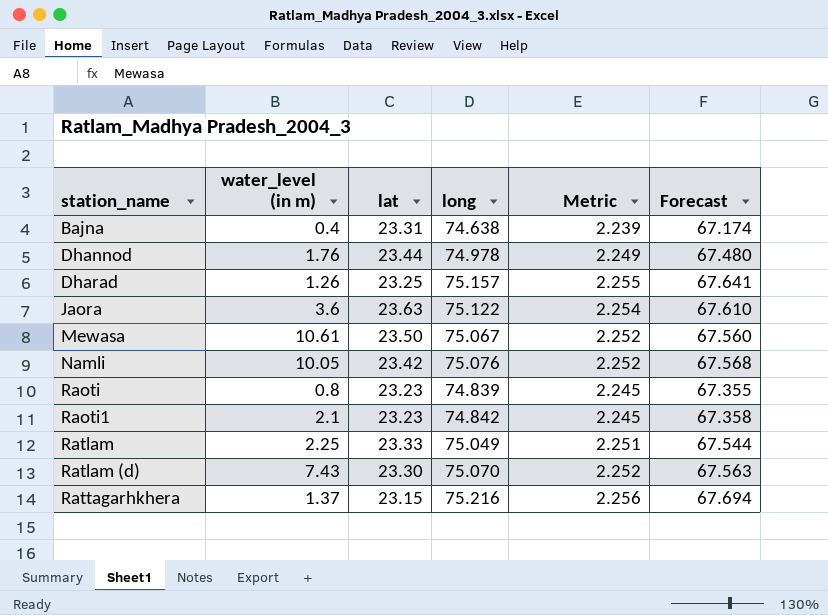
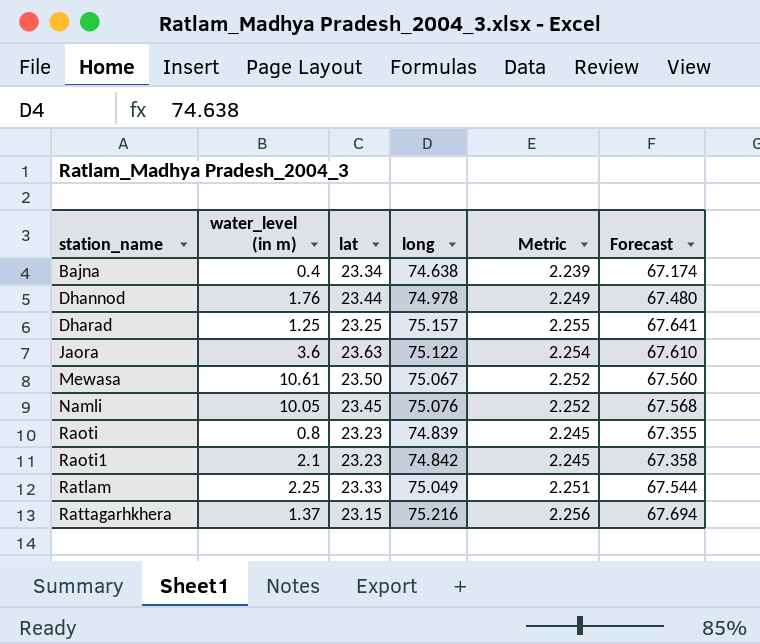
row Ratlam (d): 7.43 | 23.30 | 75.070 | 2.252 | 67.563 -> none
Bajna | lat: 23.31 -> 23.34
Dharad | water_level (in m): 1.26 -> 1.25
Namli | lat: 23.42 -> 23.45

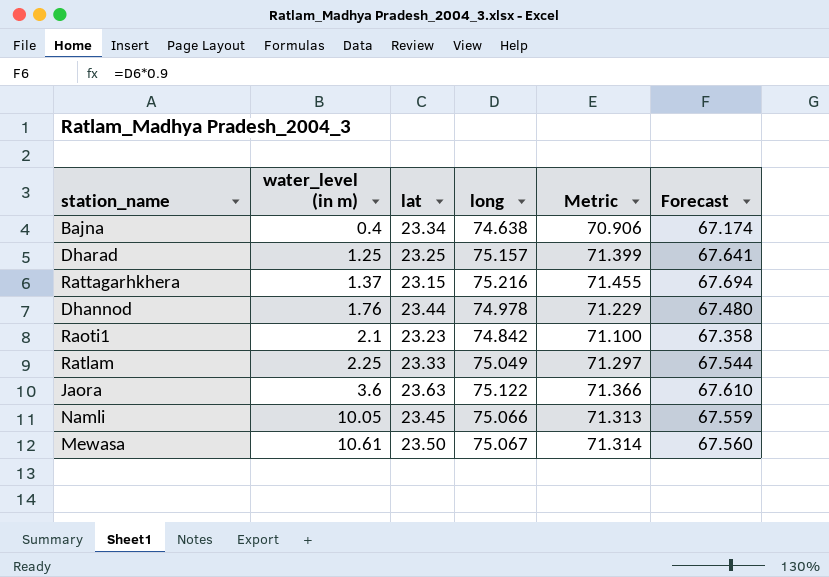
row order: station_name ascending -> water_level (in m) ascending
column Metric | formula: [long] * 0.03 -> [long] * 0.95
row Raoti: 0.8 | 23.23 | 74.839 | 2.245 | 67.355 -> none
Namli | long: 75.076 -> 75.066
Namli | Forecast: 67.568 -> 67.559

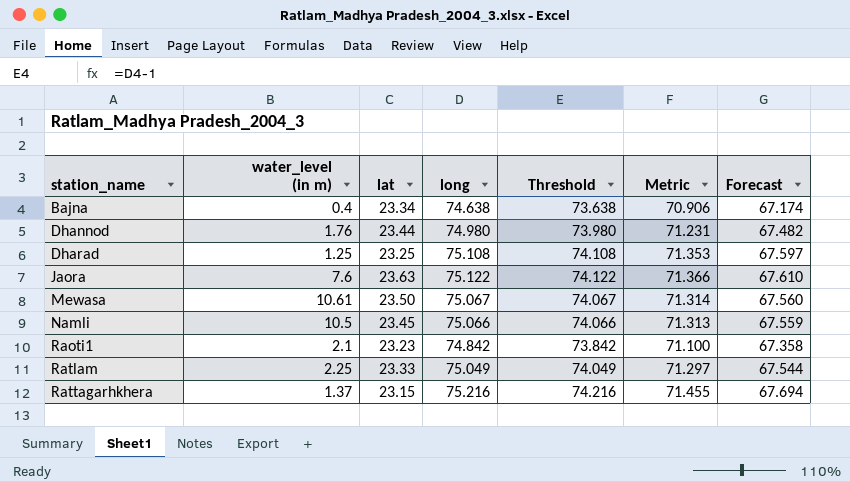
row order: water_level (in m) ascending -> station_name ascending
column Threshold | formula: none -> [long] - 1
Dhannod | long: 74.978 -> 74.980
Dhannod | Metric: 71.229 -> 71.231
Dhannod | Forecast: 67.480 -> 67.482
Dharad | long: 75.157 -> 75.108
Dharad | Metric: 71.399 -> 71.353
Dharad | Forecast: 67.641 -> 67.597
Jaora | water_level (in m): 3.6 -> 7.6
Namli | water_level (in m): 10.05 -> 10.5

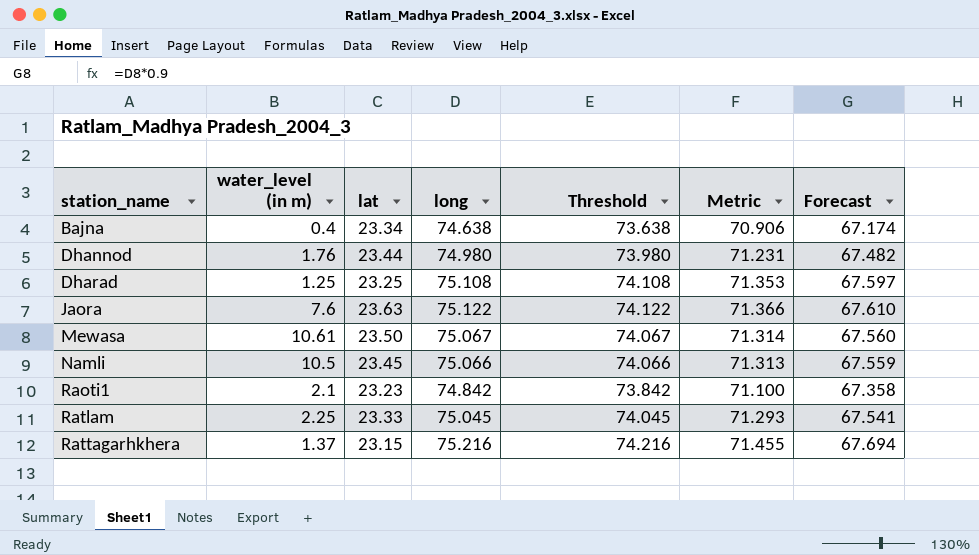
Ratlam | long: 75.049 -> 75.045
Ratlam | Threshold: 74.049 -> 74.045
Ratlam | Metric: 71.297 -> 71.293
Ratlam | Forecast: 67.544 -> 67.541

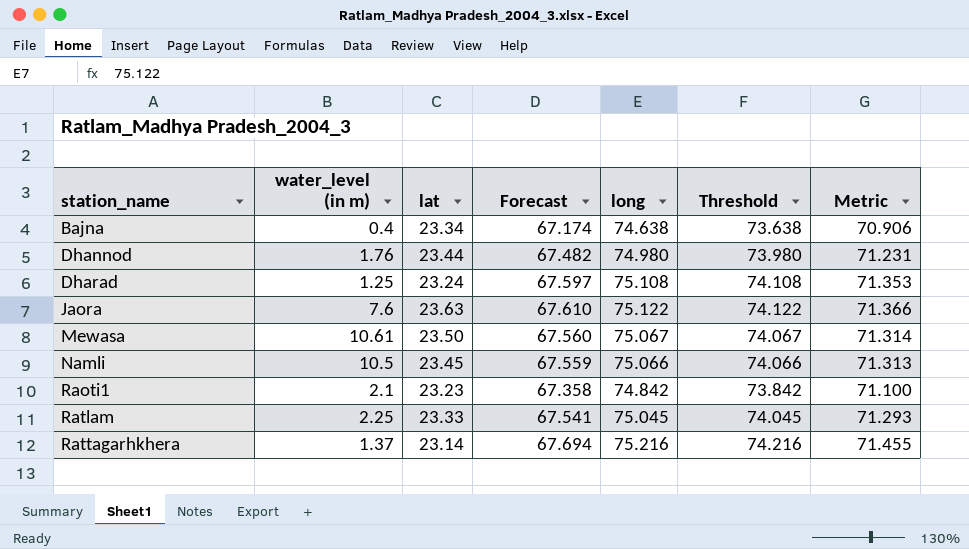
column Forecast | position: 7 -> 4
Dharad | lat: 23.25 -> 23.24
Rattagarhkhera | lat: 23.15 -> 23.14

